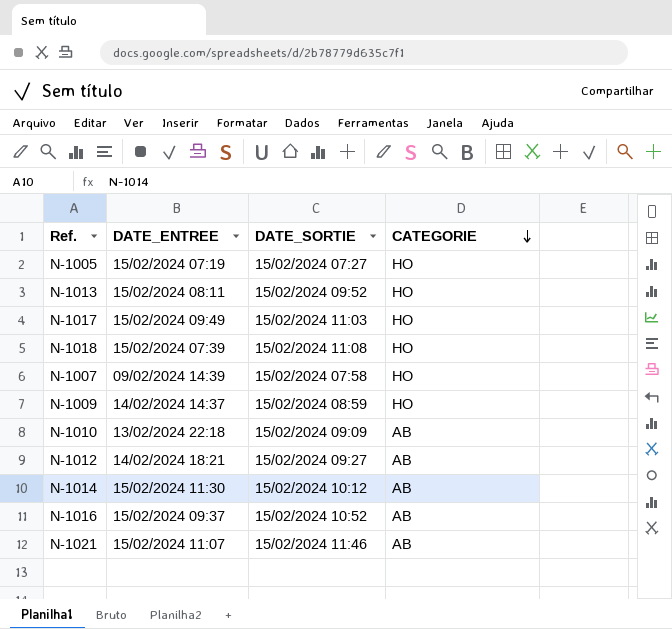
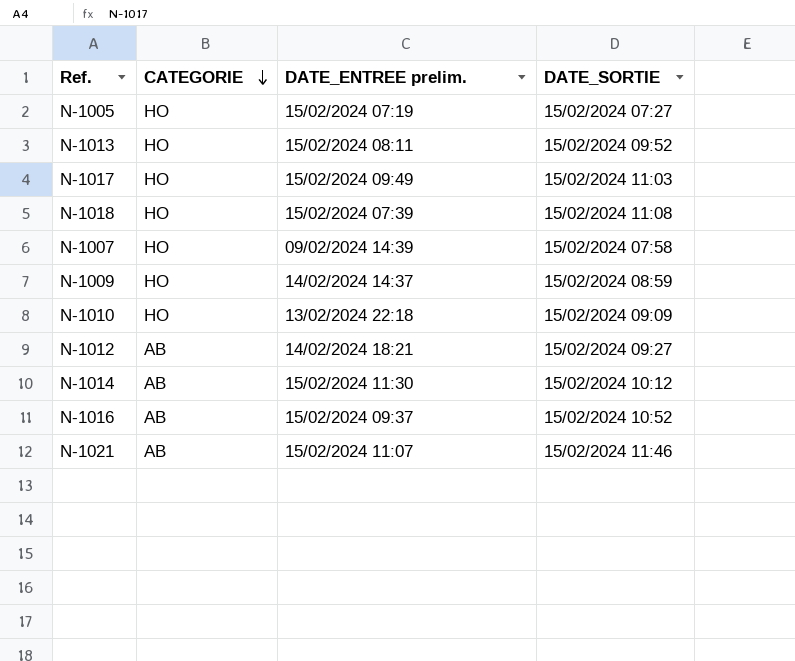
column CATEGORIE | position: 4 -> 2
column name: DATE_ENTREE -> DATE_ENTREE prelim.
N-1010 | CATEGORIE: AB -> HO

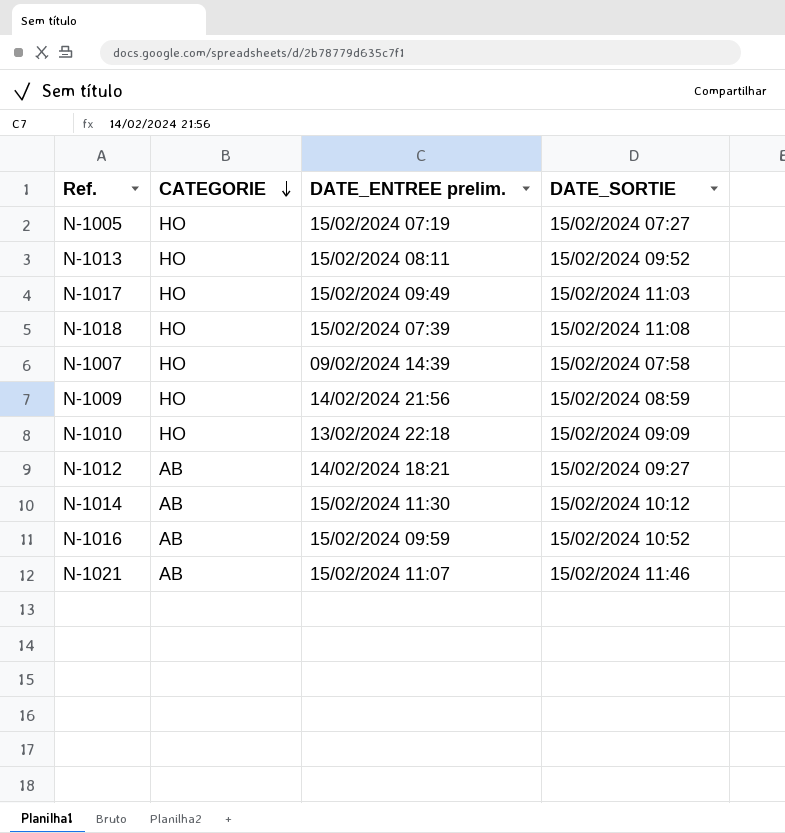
N-1009 | DATE_ENTREE prelim.: 14/02/2024 14:37 -> 14/02/2024 21:56
N-1016 | DATE_ENTREE prelim.: 15/02/2024 09:37 -> 15/02/2024 09:59

